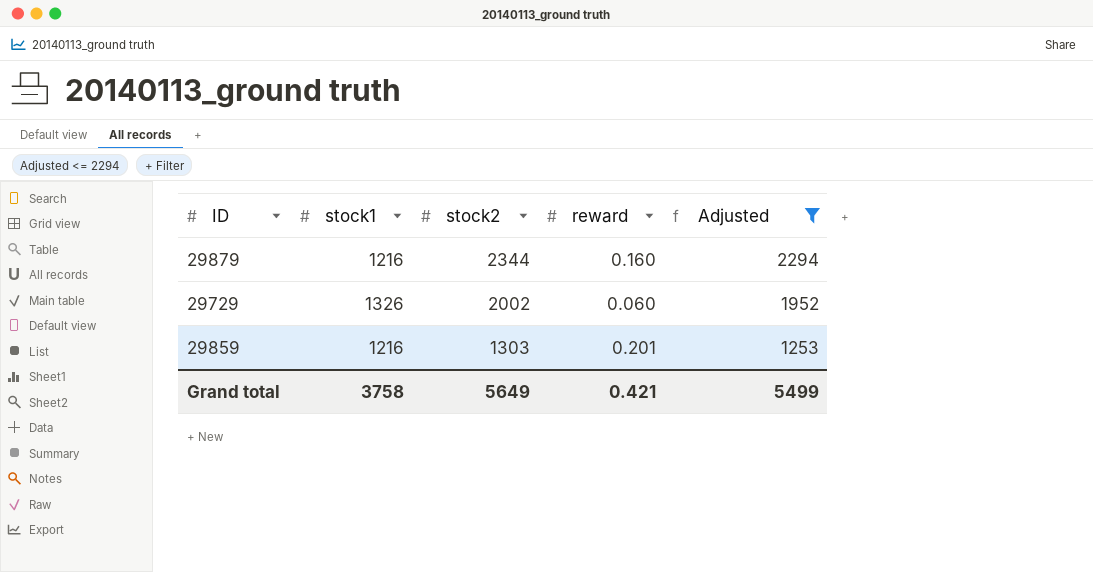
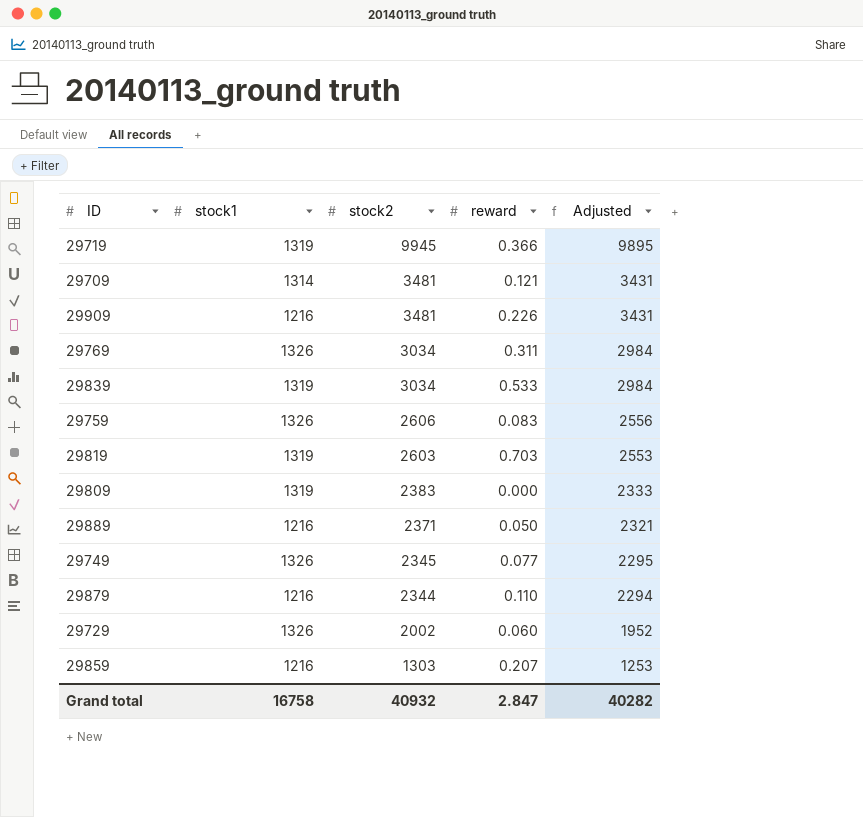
filter: Adjusted <= 2294 -> none
29879 | reward: 0.160 -> 0.110
29859 | reward: 0.201 -> 0.207
Grand total | stock1: 3758 -> 16758
Grand total | stock2: 5649 -> 40932
Grand total | reward: 0.421 -> 2.847
Grand total | Adjusted: 5499 -> 40282

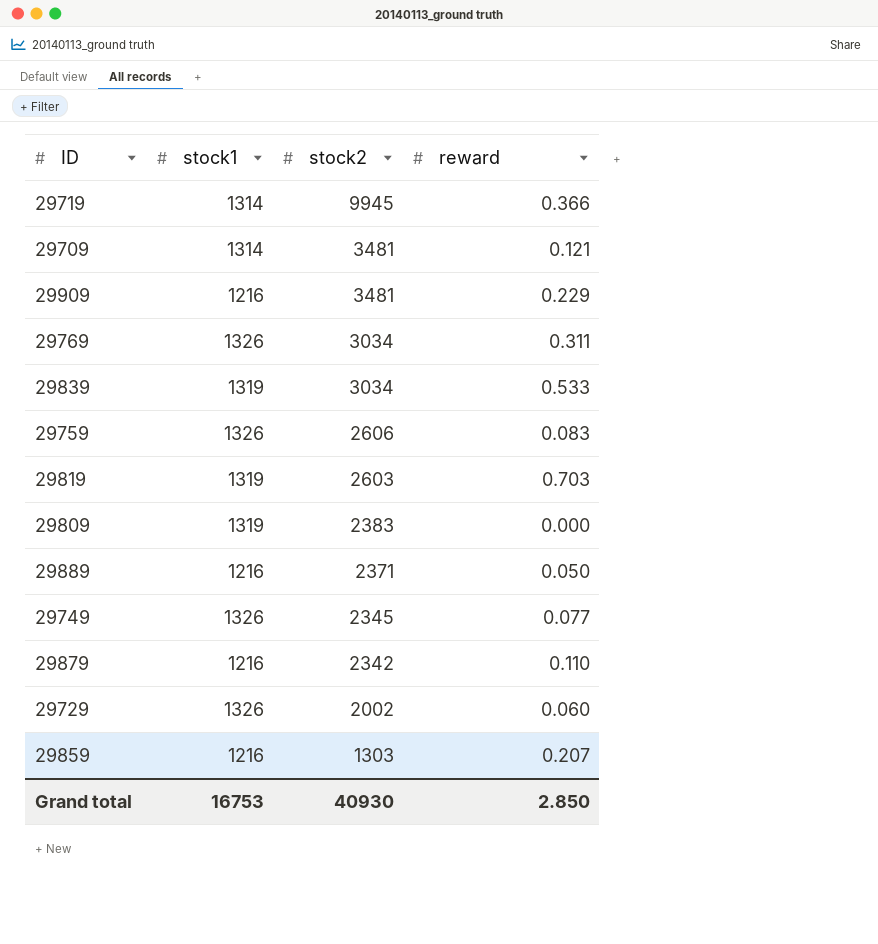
column Adjusted | formula: [stock2] - 50 -> none
29719 | stock1: 1319 -> 1314
29909 | reward: 0.226 -> 0.229
29879 | stock2: 2344 -> 2342
Grand total | stock1: 16758 -> 16753
Grand total | stock2: 40932 -> 40930
Grand total | reward: 2.847 -> 2.850

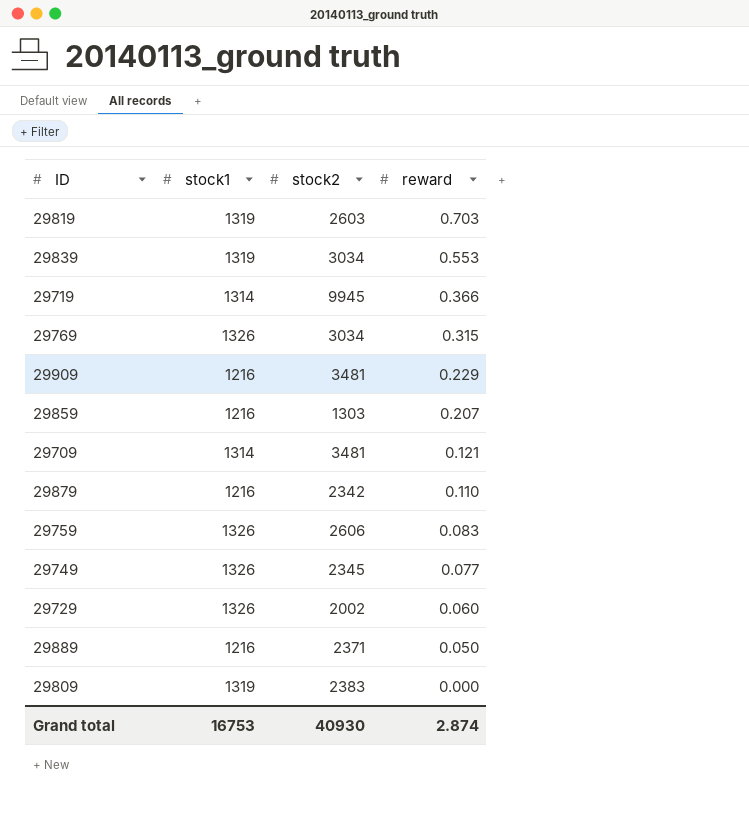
row order: stock2 descending -> reward descending
29839 | reward: 0.533 -> 0.553
29769 | reward: 0.311 -> 0.315
Grand total | reward: 2.850 -> 2.874

